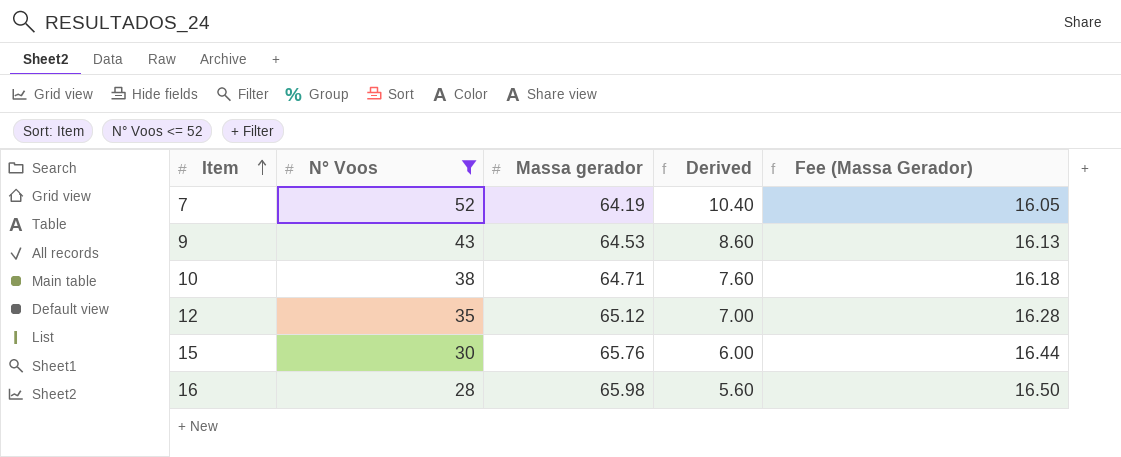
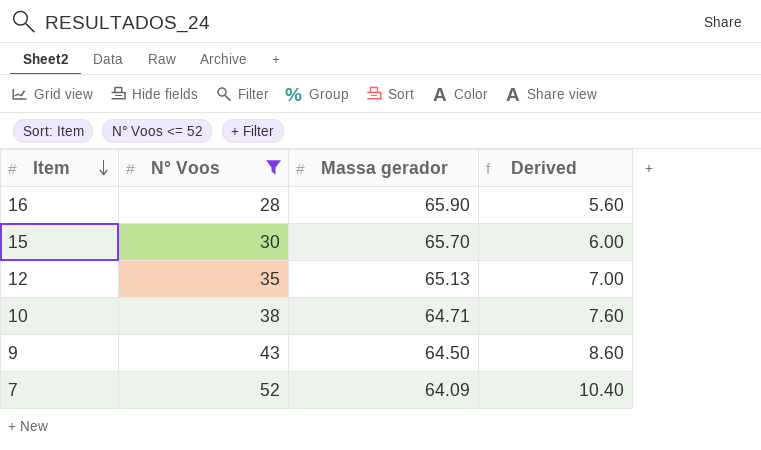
row order: Item ascending -> Item descending
column Fee (Massa Gerador) | formula: [Massa gerador] * 0.25 -> none
16 | Massa gerador: 65.98 -> 65.90
15 | Massa gerador: 65.76 -> 65.70
12 | Massa gerador: 65.12 -> 65.13
9 | Massa gerador: 64.53 -> 64.50
7 | Massa gerador: 64.19 -> 64.09

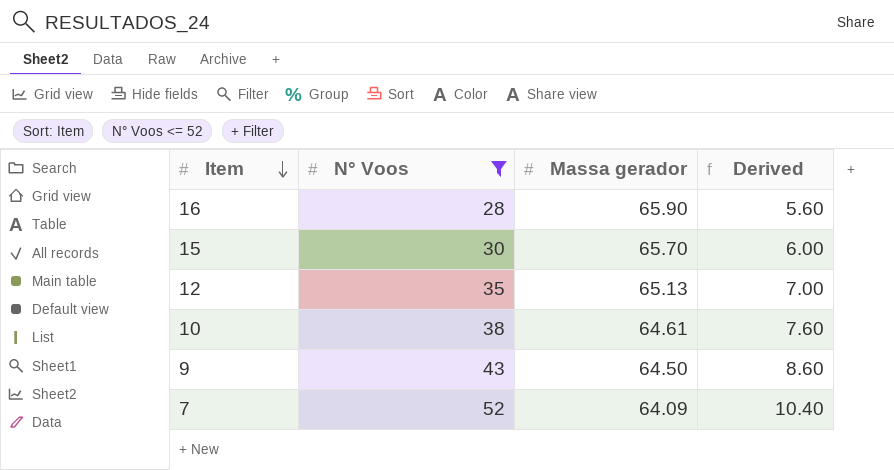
10 | Massa gerador: 64.71 -> 64.61

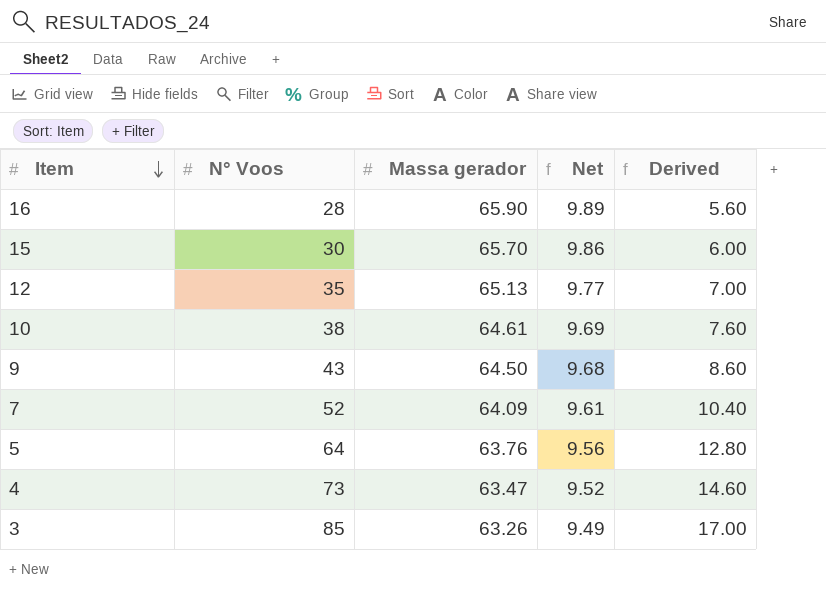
filter: N° Voos <= 52 -> none
column Net | formula: none -> [Massa gerador] * 0.15

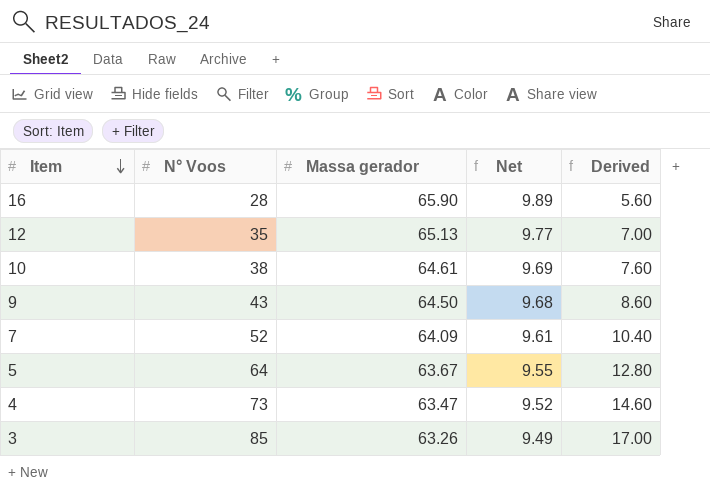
row 15: 30 | 65.70 | 9.86 | 6.00 -> none
5 | Massa gerador: 63.76 -> 63.67
5 | Net: 9.56 -> 9.55

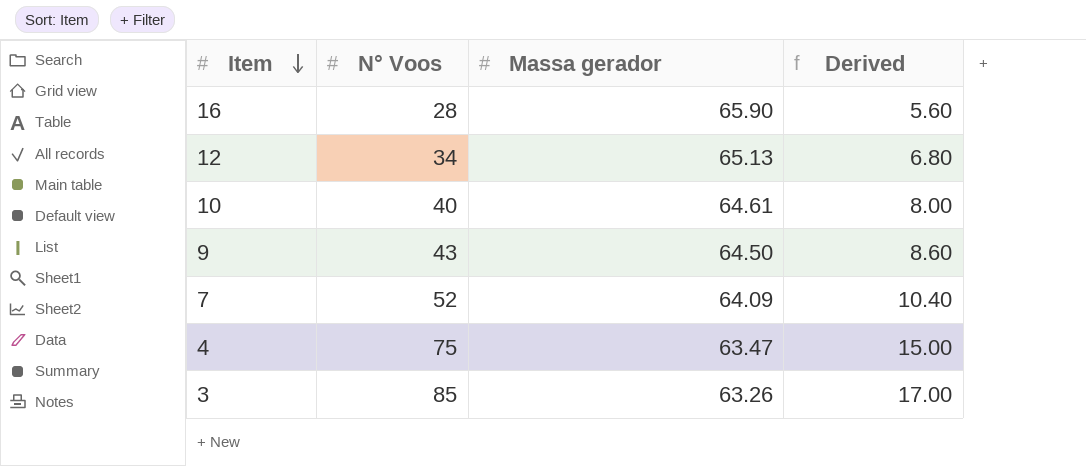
column Net | formula: [Massa gerador] * 0.15 -> none
row 5: 64 | 63.67 | 9.55 | 12.80 -> none
12 | N° Voos: 35 -> 34
12 | Derived: 7.00 -> 6.80
10 | N° Voos: 38 -> 40
10 | Derived: 7.60 -> 8.00
4 | N° Voos: 73 -> 75
4 | Derived: 14.60 -> 15.00

